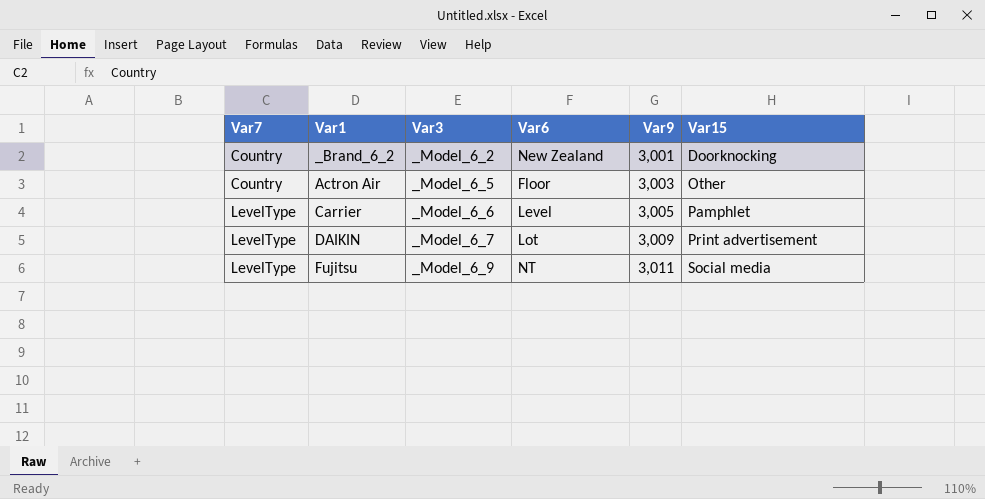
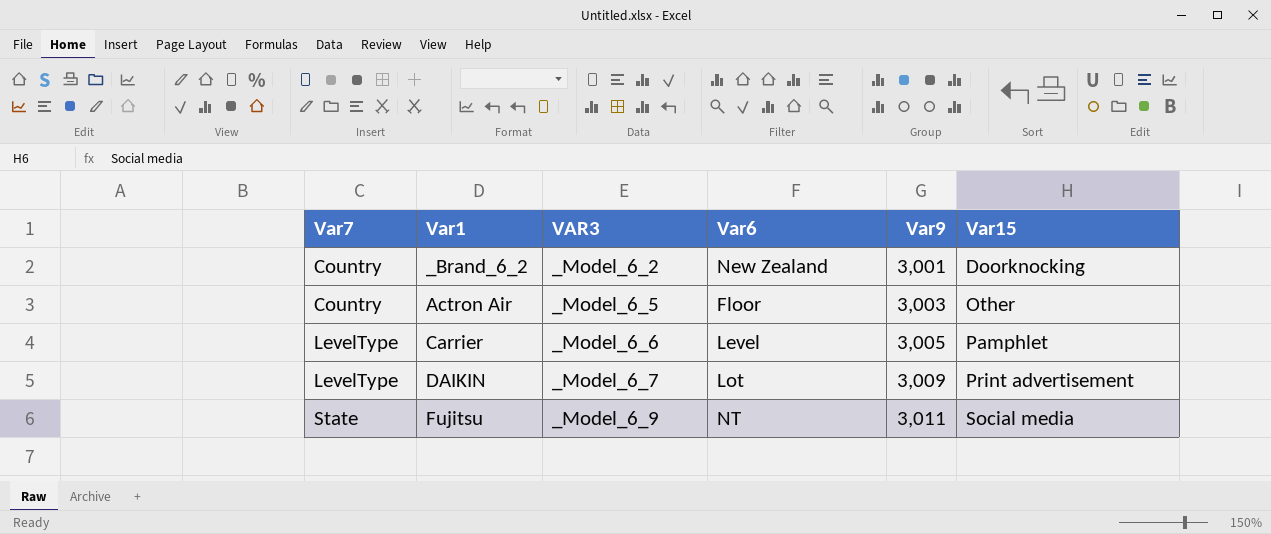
column name: Var3 -> VAR3
Fujitsu | Var7: LevelType -> State

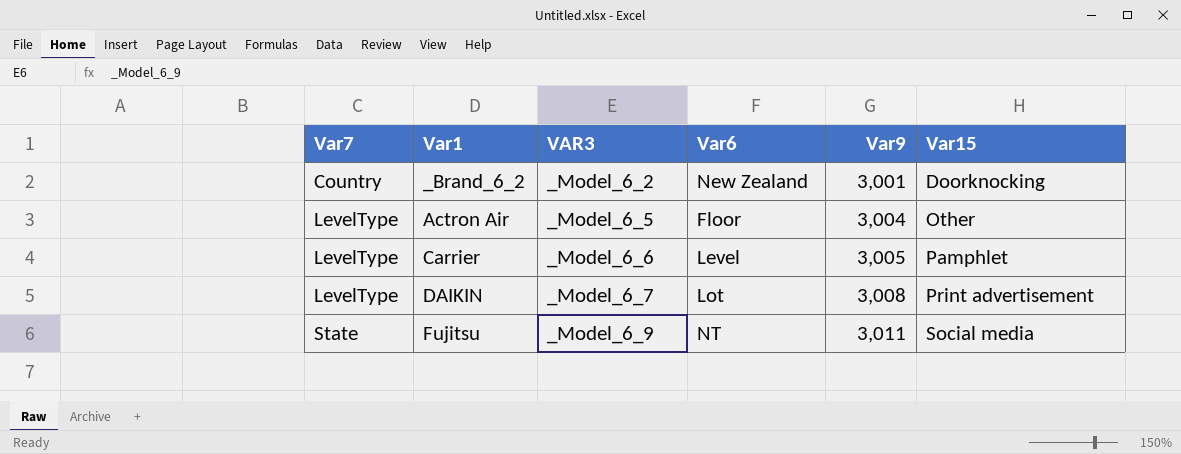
Actron Air | Var7: Country -> LevelType
Actron Air | Var9: 3,003 -> 3,004
DAIKIN | Var9: 3,009 -> 3,008

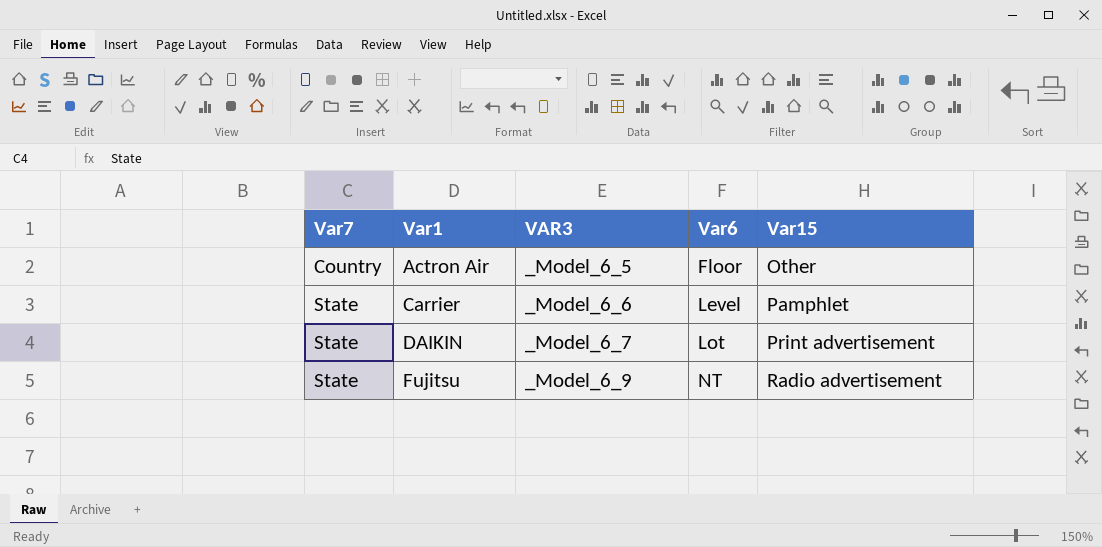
column Var9 | position: 5 -> none
row _Brand_6_2: Country | _Model_6_2 | New Zealand | 3,001 | Doorknocking -> none
Actron Air | Var7: LevelType -> Country
Carrier | Var7: LevelType -> State
DAIKIN | Var7: LevelType -> State
Fujitsu | Var15: Social media -> Radio advertisement

